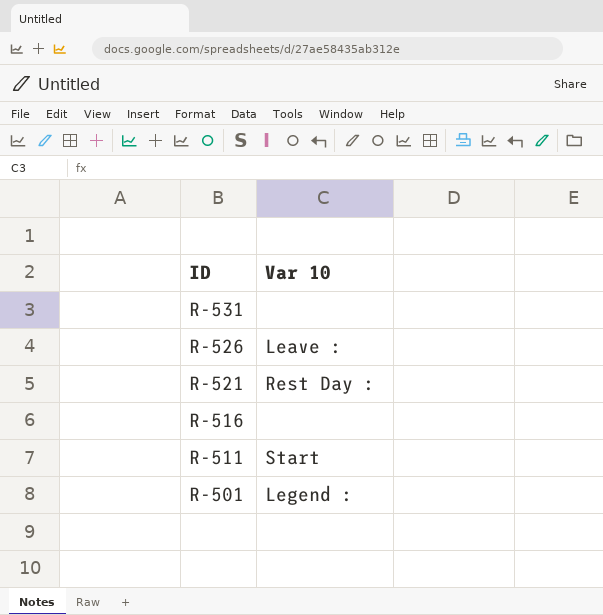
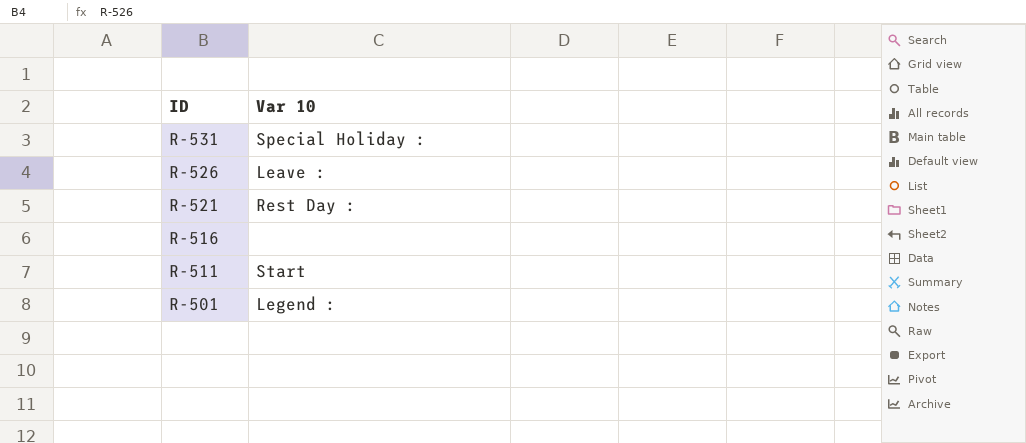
R-531 | Var 10: none -> Special Holiday :

